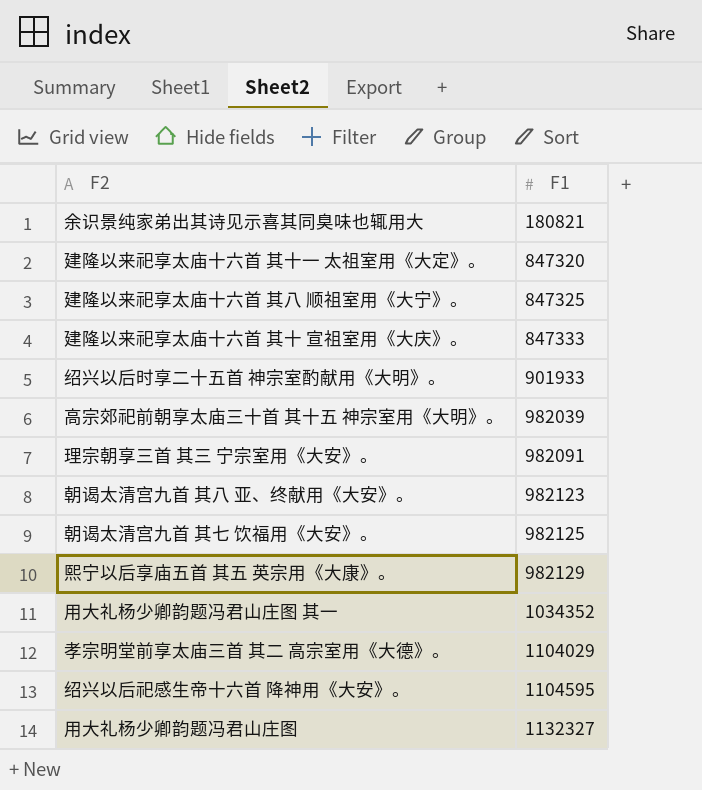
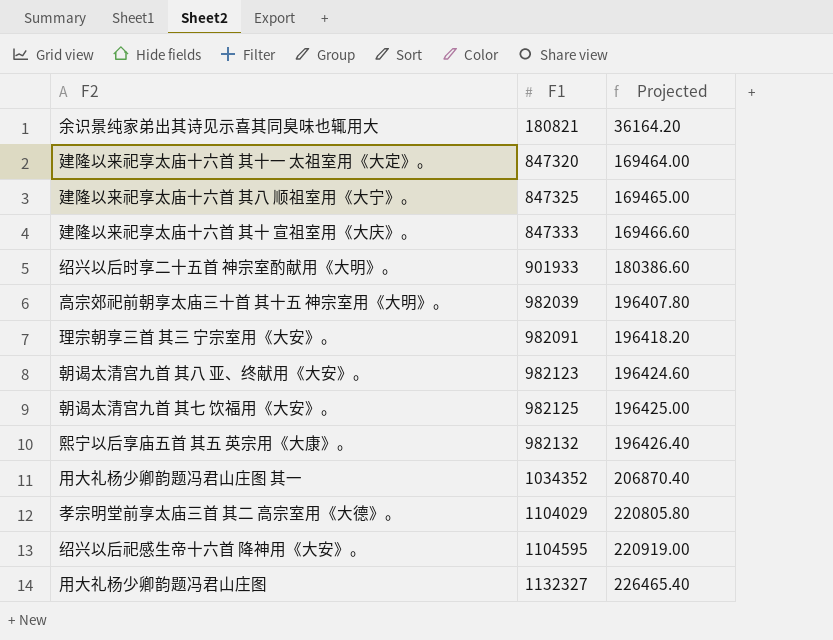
column Projected | formula: none -> [F1] * 0.2
熙宁以后享庙五首 其五 英宗用《大康》。 | F1: 982129 -> 982132

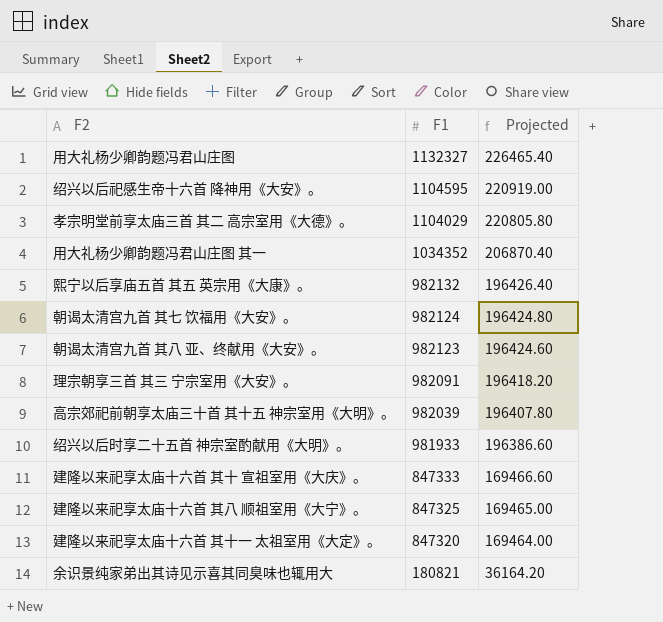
row order: F1 ascending -> F1 descending
朝谒太清宫九首 其七 饮福用《大安》。 | F1: 982125 -> 982124
朝谒太清宫九首 其七 饮福用《大安》。 | Projected: 196425.00 -> 196424.80
绍兴以后时享二十五首 神宗室酌献用《大明》。 | F1: 901933 -> 981933
绍兴以后时享二十五首 神宗室酌献用《大明》。 | Projected: 180386.60 -> 196386.60

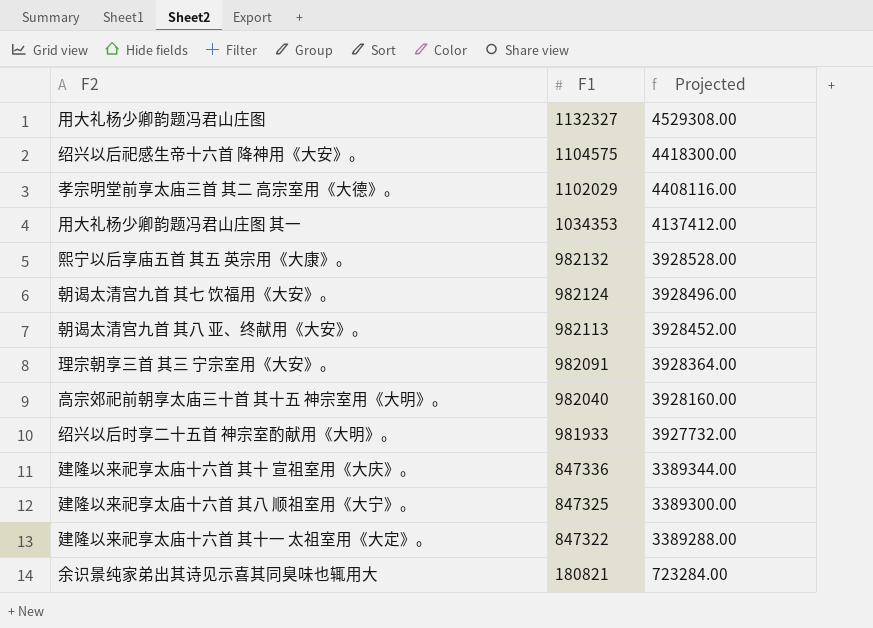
column Projected | formula: [F1] * 0.2 -> [F1] * 4
绍兴以后祀感生帝十六首 降神用《大安》。 | F1: 1104595 -> 1104575
孝宗明堂前享太庙三首 其二 高宗室用《大德》。 | F1: 1104029 -> 1102029
用大礼杨少卿韵题冯君山庄图 其一 | F1: 1034352 -> 1034353
朝谒太清宫九首 其八 亚、终献用《大安》。 | F1: 982123 -> 982113
高宗郊祀前朝享太庙三十首 其十五 神宗室用《大明》。 | F1: 982039 -> 982040
建隆以来祀享太庙十六首 其十 宣祖室用《大庆》。 | F1: 847333 -> 847336
建隆以来祀享太庙十六首 其十一 太祖室用《大定》。 | F1: 847320 -> 847322

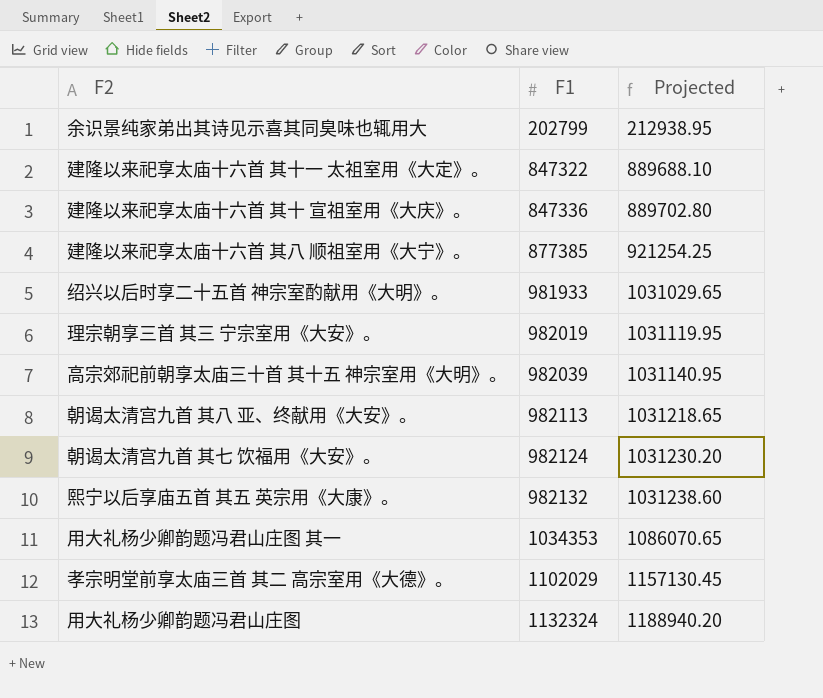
row order: F1 descending -> F1 ascending
column Projected | formula: [F1] * 4 -> [F1] * 1.05
row 绍兴以后祀感生帝十六首 降神用《大安》。: 1104575 | 4418300.00 -> none
余识景纯家弟出其诗见示喜其同臭味也辄用大 | F1: 180821 -> 202799
建隆以来祀享太庙十六首 其八 顺祖室用《大宁》。 | F1: 847325 -> 877385
理宗朝享三首 其三 宁宗室用《大安》。 | F1: 982091 -> 982019
高宗郊祀前朝享太庙三十首 其十五 神宗室用《大明》。 | F1: 982040 -> 982039
用大礼杨少卿韵题冯君山庄图 | F1: 1132327 -> 1132324

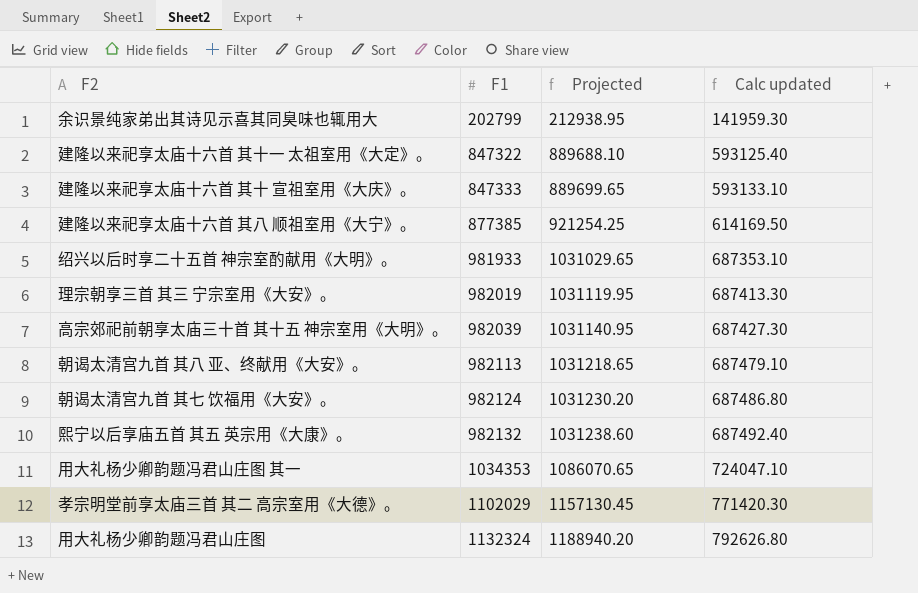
column Calc updated | formula: none -> [F1] * 0.7
建隆以来祀享太庙十六首 其十 宣祖室用《大庆》。 | F1: 847336 -> 847333
建隆以来祀享太庙十六首 其十 宣祖室用《大庆》。 | Projected: 889702.80 -> 889699.65

